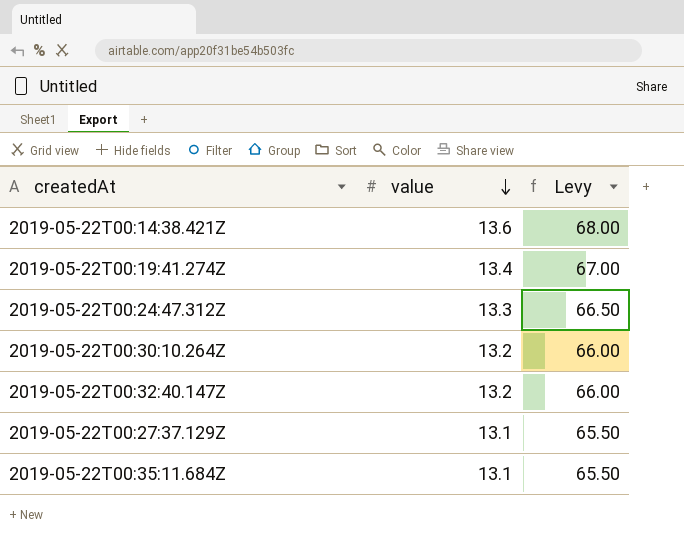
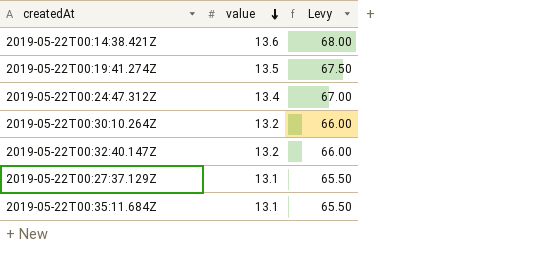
2019-05-22T00:19:41.274Z | value: 13.4 -> 13.5
2019-05-22T00:19:41.274Z | Levy: 67.00 -> 67.50
2019-05-22T00:24:47.312Z | value: 13.3 -> 13.4
2019-05-22T00:24:47.312Z | Levy: 66.50 -> 67.00

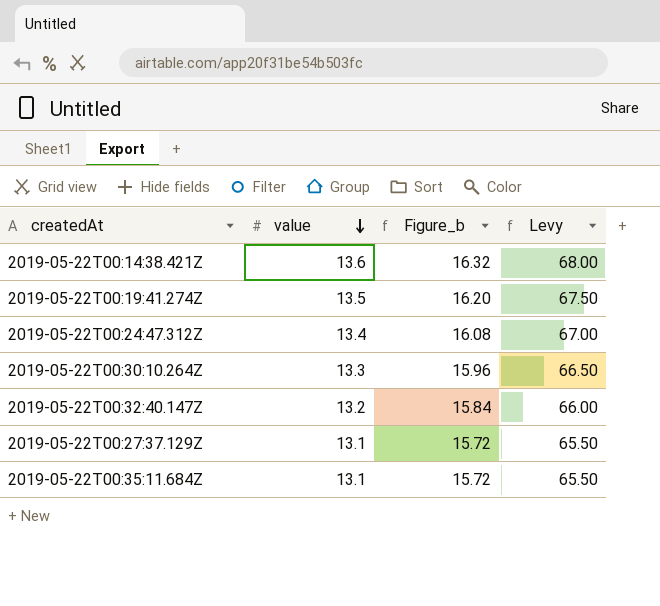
column Figure_b | formula: none -> [value] * 1.2
2019-05-22T00:30:10.264Z | value: 13.2 -> 13.3
2019-05-22T00:30:10.264Z | Levy: 66.00 -> 66.50

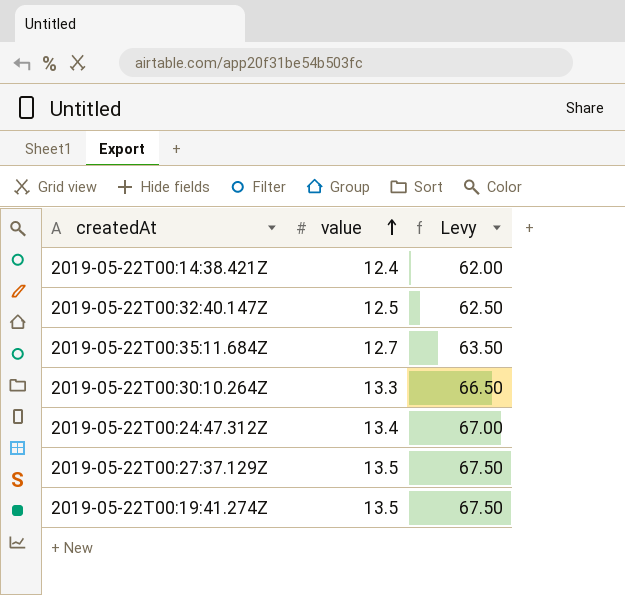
row order: value descending -> value ascending
column Figure_b | formula: [value] * 1.2 -> none
2019-05-22T00:14:38.421Z | value: 13.6 -> 12.4
2019-05-22T00:14:38.421Z | Levy: 68.00 -> 62.00
2019-05-22T00:32:40.147Z | value: 13.2 -> 12.5
2019-05-22T00:32:40.147Z | Levy: 66.00 -> 62.50
2019-05-22T00:35:11.684Z | value: 13.1 -> 12.7
2019-05-22T00:35:11.684Z | Levy: 65.50 -> 63.50
2019-05-22T00:27:37.129Z | value: 13.1 -> 13.5
2019-05-22T00:27:37.129Z | Levy: 65.50 -> 67.50

